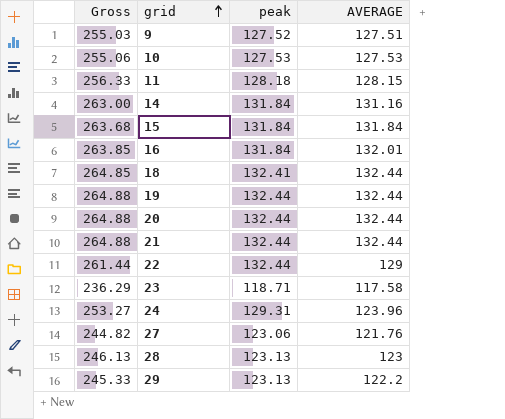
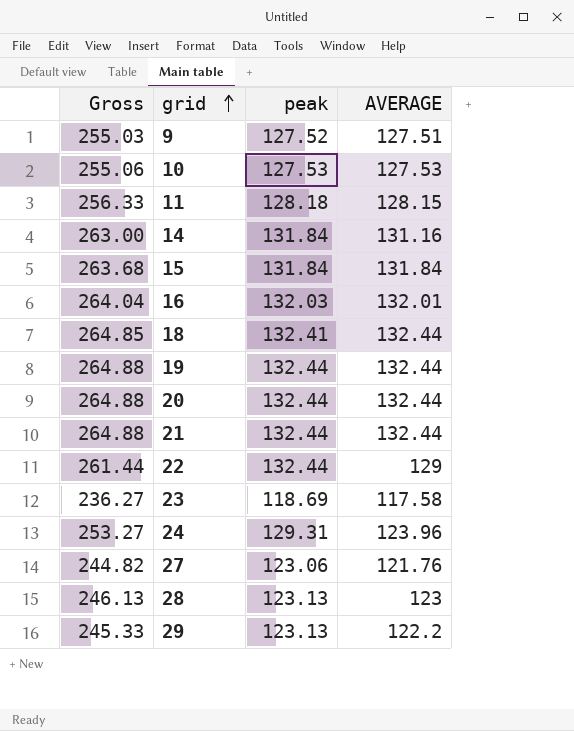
16 | Gross: 263.85 -> 264.04
16 | peak: 131.84 -> 132.03
23 | Gross: 236.29 -> 236.27
23 | peak: 118.71 -> 118.69

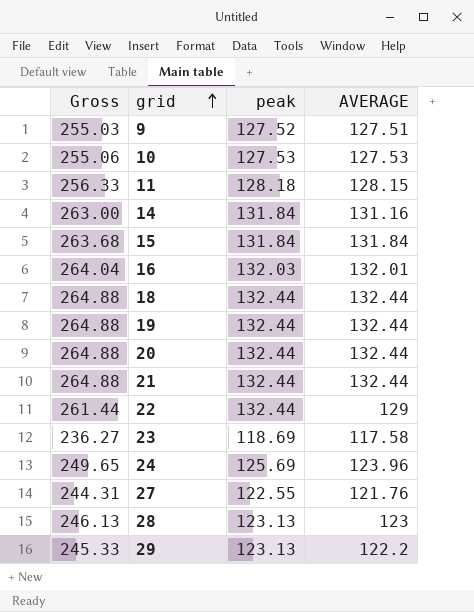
18 | Gross: 264.85 -> 264.88
18 | peak: 132.41 -> 132.44
24 | Gross: 253.27 -> 249.65
24 | peak: 129.31 -> 125.69
27 | Gross: 244.82 -> 244.31
27 | peak: 123.06 -> 122.55

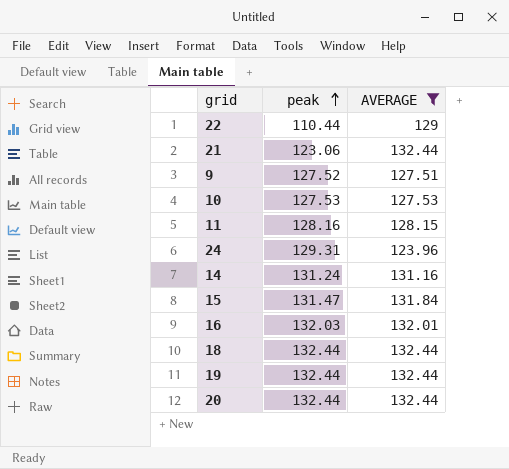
filter: none -> AVERAGE >= 123.96
row order: grid ascending -> peak ascending
column Gross | formula: [peak] + [AVERAGE] -> none
22 | peak: 132.44 -> 110.44
21 | peak: 132.44 -> 123.06
11 | peak: 128.18 -> 128.16
24 | peak: 125.69 -> 129.31
14 | peak: 131.84 -> 131.24
15 | peak: 131.84 -> 131.47

